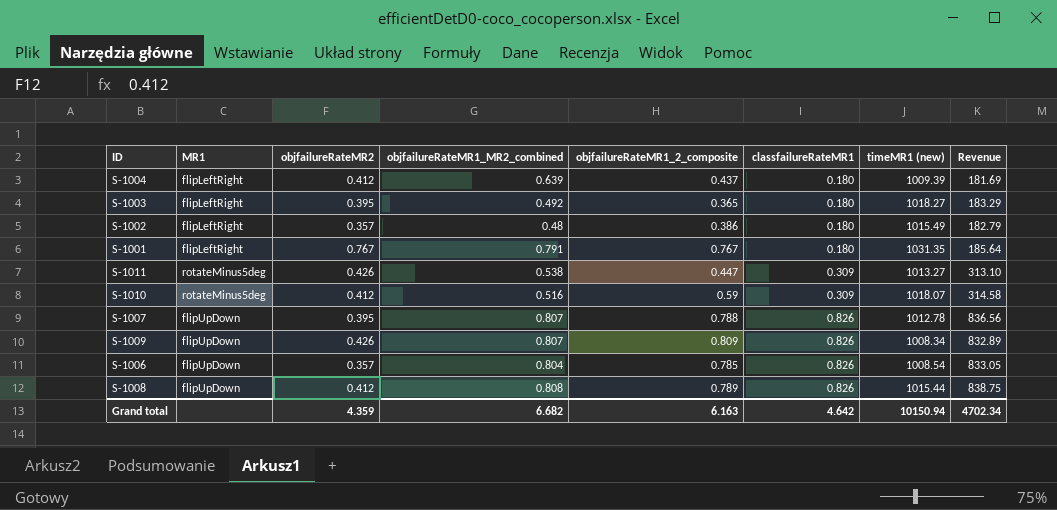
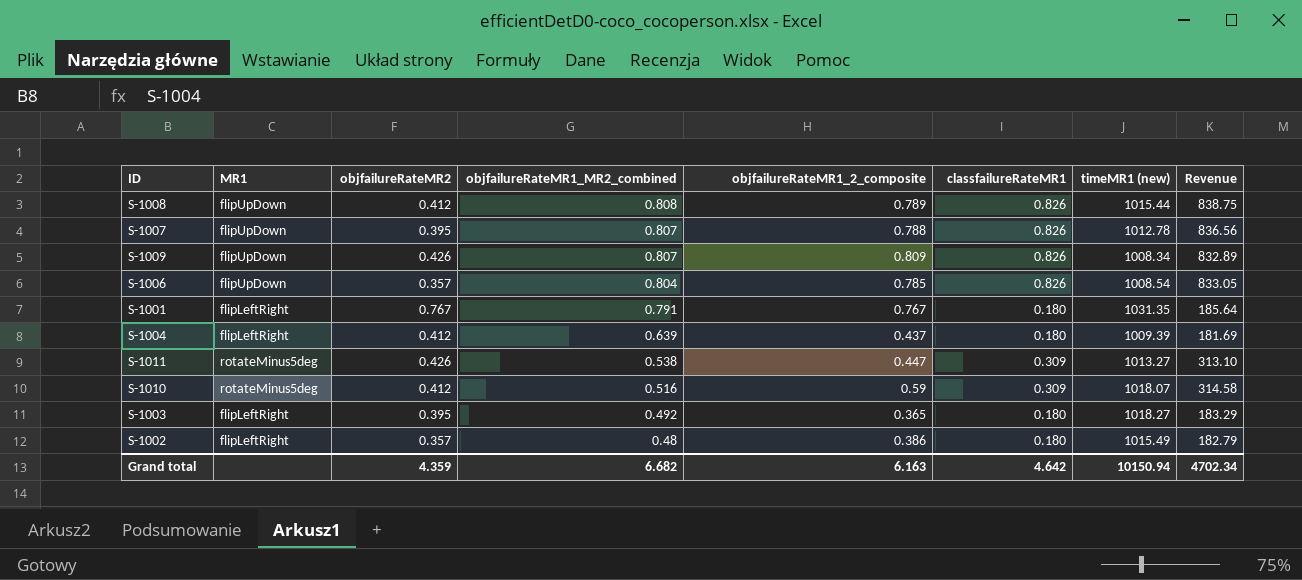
row order: classfailureRateMR1 ascending -> objfailureRateMR1_MR2_combined descending

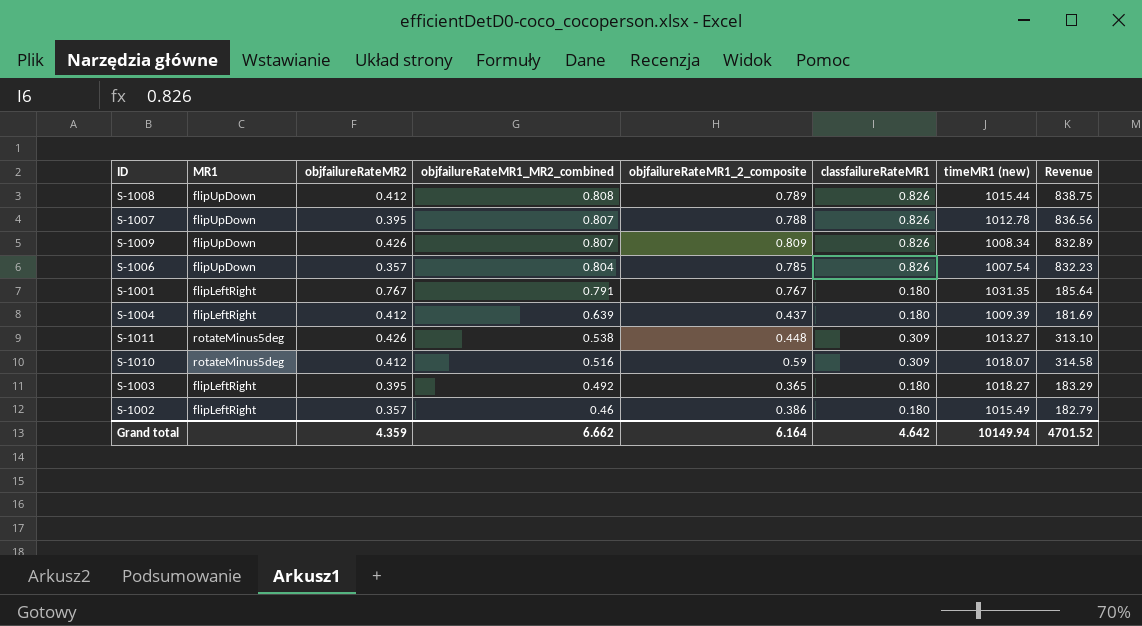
S-1006 | timeMR1 (new): 1008.54 -> 1007.54
S-1006 | Revenue: 833.05 -> 832.23
S-1011 | objfailureRateMR1_2_composite: 0.447 -> 0.448
S-1002 | objfailureRateMR1_MR2_combined: 0.48 -> 0.46
Grand total | objfailureRateMR1_MR2_combined: 6.682 -> 6.662
Grand total | objfailureRateMR1_2_composite: 6.163 -> 6.164
Grand total | timeMR1 (new): 10150.94 -> 10149.94
Grand total | Revenue: 4702.34 -> 4701.52

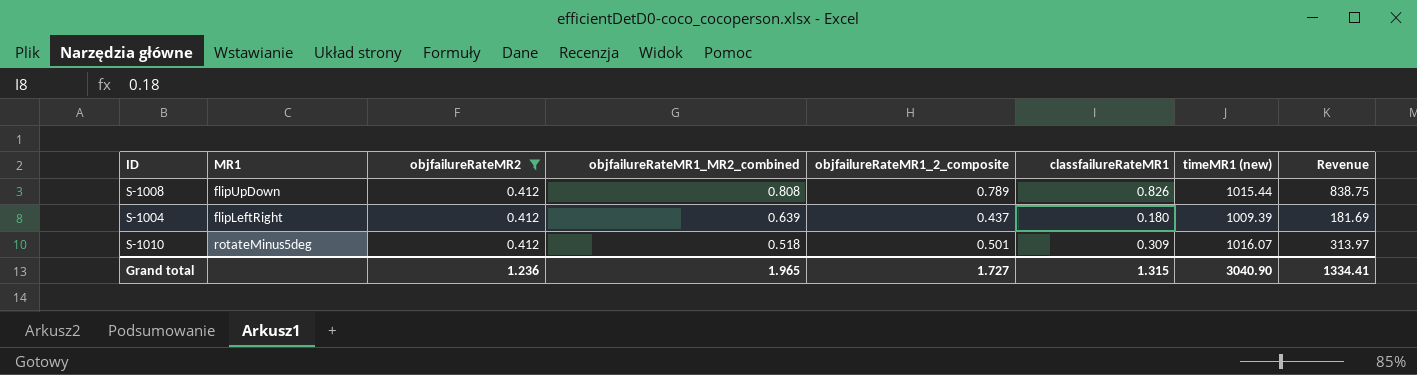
filter: none -> objfailureRateMR2 = 0.412
S-1010 | objfailureRateMR1_MR2_combined: 0.516 -> 0.518
S-1010 | objfailureRateMR1_2_composite: 0.59 -> 0.501
S-1010 | timeMR1 (new): 1018.07 -> 1016.07
S-1010 | Revenue: 314.58 -> 313.97
Grand total | objfailureRateMR2: 4.359 -> 1.236
Grand total | objfailureRateMR1_MR2_combined: 6.662 -> 1.965
Grand total | objfailureRateMR1_2_composite: 6.164 -> 1.727
Grand total | classfailureRateMR1: 4.642 -> 1.315
Grand total | timeMR1 (new): 10149.94 -> 3040.90
Grand total | Revenue: 4701.52 -> 1334.41

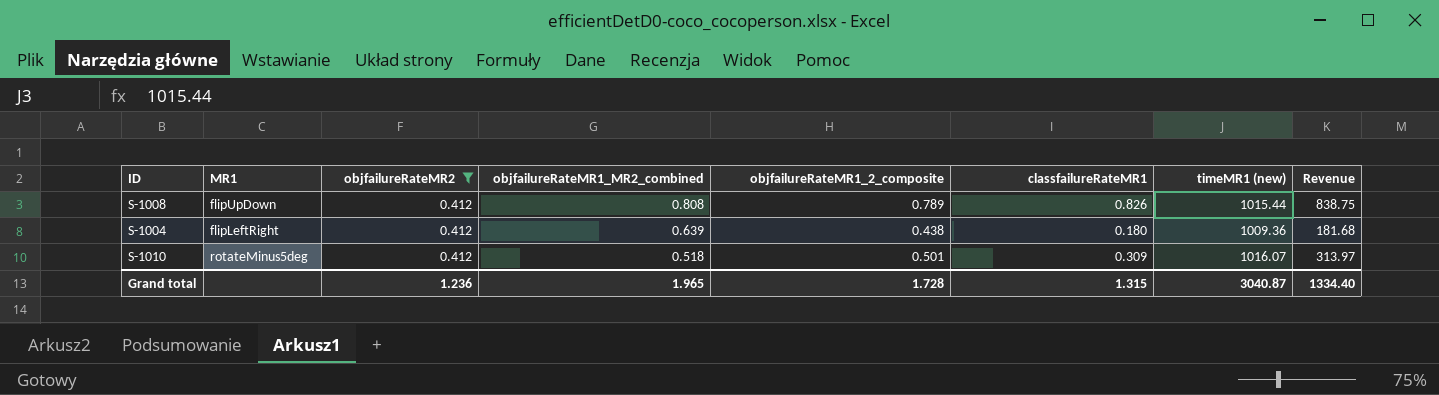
S-1004 | objfailureRateMR1_2_composite: 0.437 -> 0.438
S-1004 | timeMR1 (new): 1009.39 -> 1009.36
S-1004 | Revenue: 181.69 -> 181.68
Grand total | objfailureRateMR1_2_composite: 1.727 -> 1.728
Grand total | timeMR1 (new): 3040.90 -> 3040.87
Grand total | Revenue: 1334.41 -> 1334.40

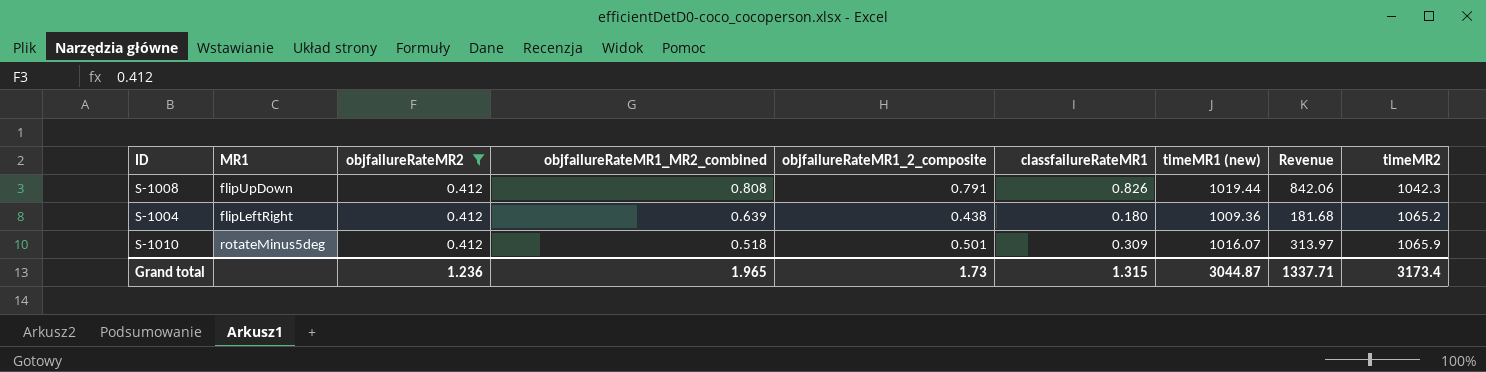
column timeMR2 | position: none -> 9
S-1008 | objfailureRateMR1_2_composite: 0.789 -> 0.791
S-1008 | timeMR1 (new): 1015.44 -> 1019.44
S-1008 | Revenue: 838.75 -> 842.06
Grand total | objfailureRateMR1_2_composite: 1.728 -> 1.73
Grand total | timeMR1 (new): 3040.87 -> 3044.87
Grand total | Revenue: 1334.40 -> 1337.71

